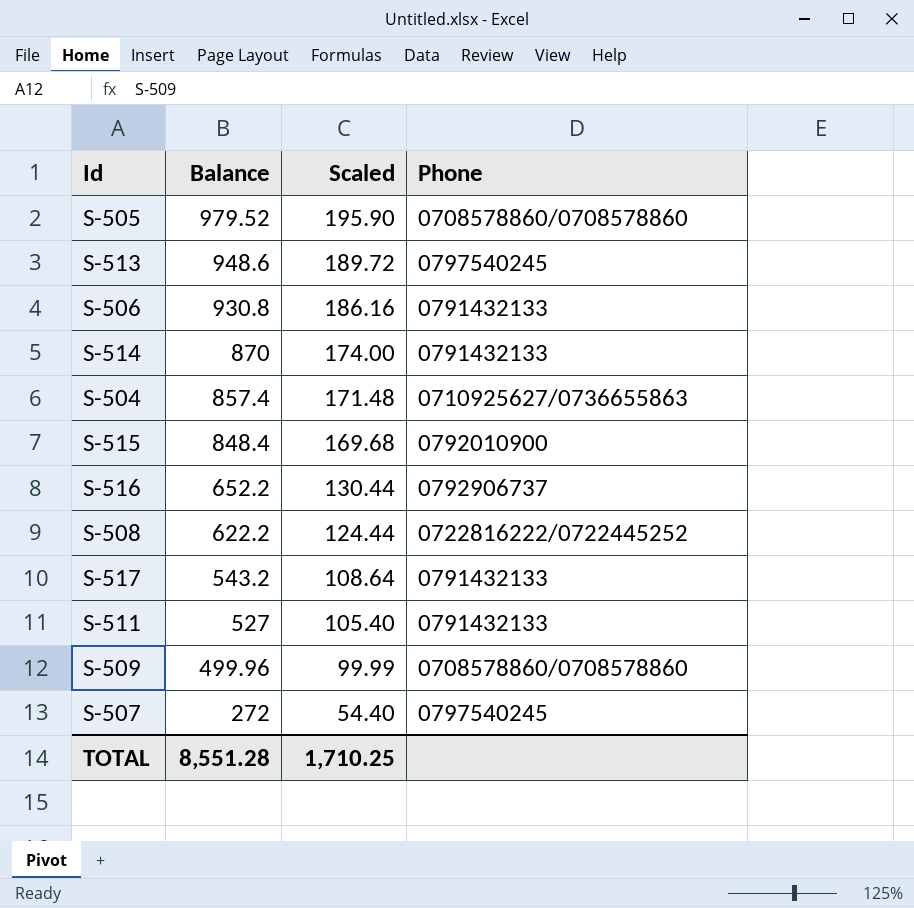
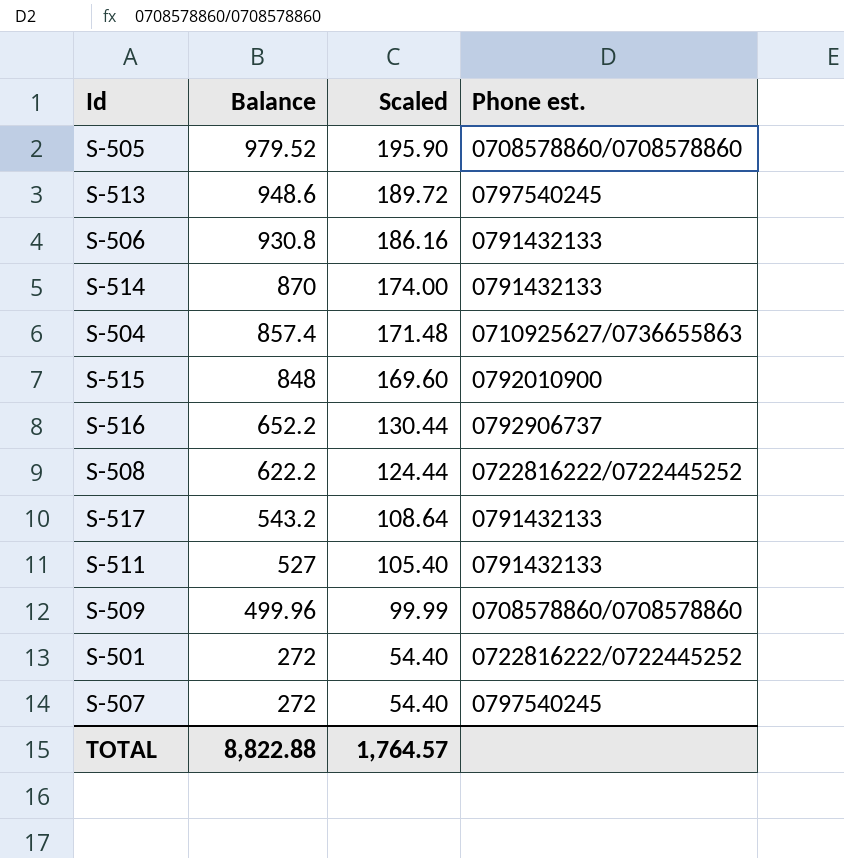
column name: Phone -> Phone est.
S-515 | Balance: 848.4 -> 848
S-515 | Scaled: 169.68 -> 169.60
row S-501: none -> 272 | 54.40 | 0722816222/0722445252
TOTAL | Balance: 8,551.28 -> 8,822.88
TOTAL | Scaled: 1,710.25 -> 1,764.57

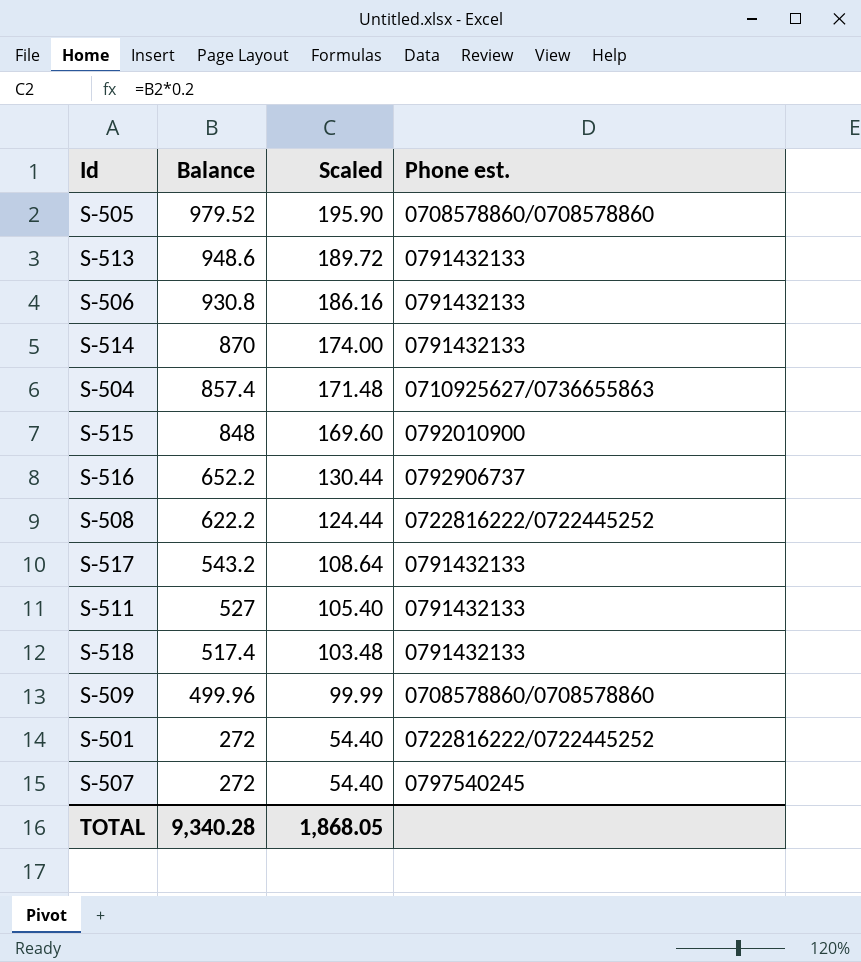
S-513 | Phone est.: 0797540245 -> 0791432133
row S-518: none -> 517.4 | 103.48 | 0791432133
TOTAL | Balance: 8,822.88 -> 9,340.28
TOTAL | Scaled: 1,764.57 -> 1,868.05

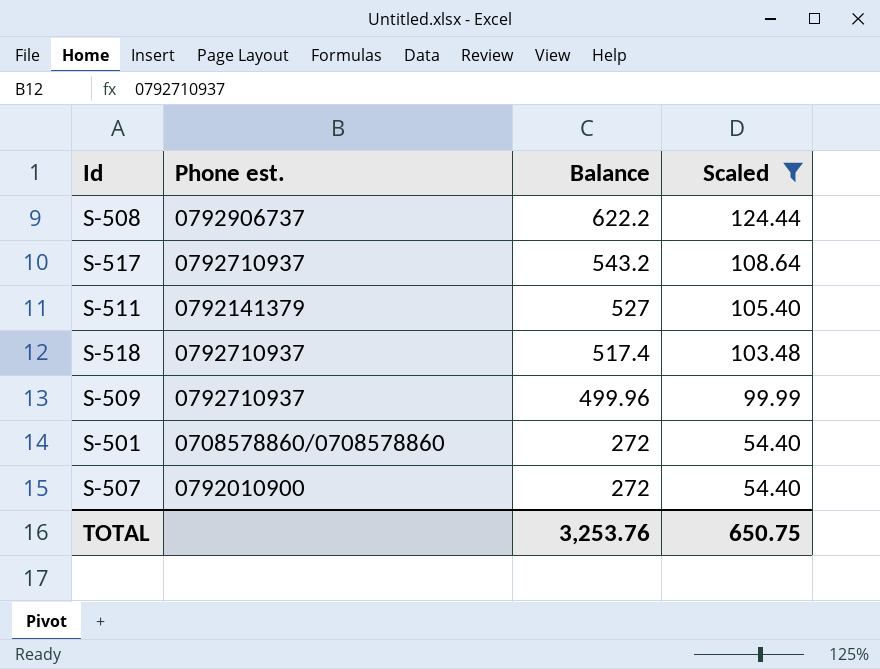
filter: none -> Scaled <= 124.44
column Phone est. | position: 4 -> 2
S-508 | Phone est.: 0722816222/0722445252 -> 0792906737
S-517 | Phone est.: 0791432133 -> 0792710937
S-511 | Phone est.: 0791432133 -> 0792141379
S-518 | Phone est.: 0791432133 -> 0792710937
S-509 | Phone est.: 0708578860/0708578860 -> 0792710937
S-501 | Phone est.: 0722816222/0722445252 -> 0708578860/0708578860
S-507 | Phone est.: 0797540245 -> 0792010900
TOTAL | Balance: 9,340.28 -> 3,253.76
TOTAL | Scaled: 1,868.05 -> 650.75

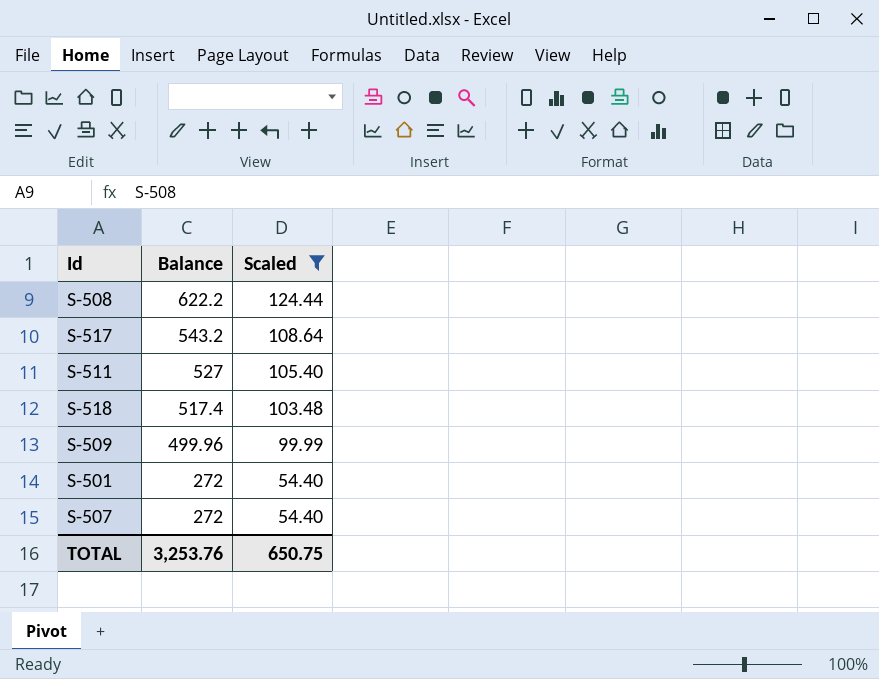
column Phone est. | position: 2 -> none

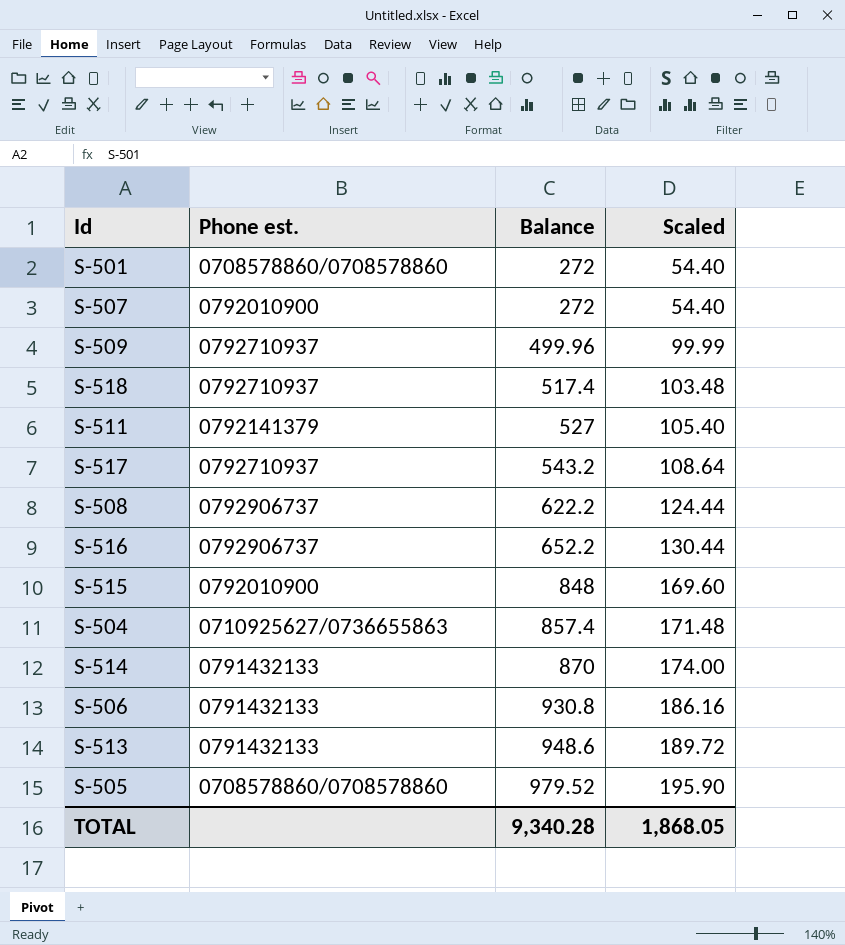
filter: Scaled <= 124.44 -> none
row order: Balance descending -> Balance ascending
column Phone est. | position: none -> 2
TOTAL | Balance: 3,253.76 -> 9,340.28
TOTAL | Scaled: 650.75 -> 1,868.05

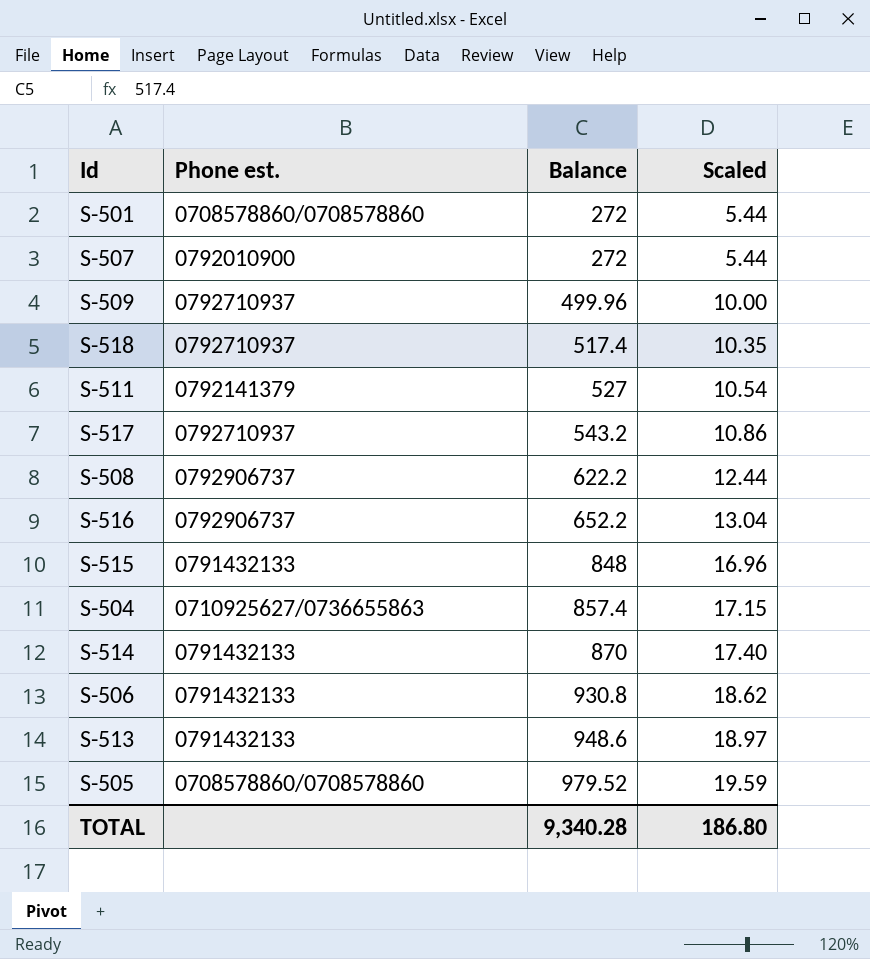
column Scaled | formula: [Balance] * 0.2 -> [Balance] * 0.02
S-515 | Phone est.: 0792010900 -> 0791432133
TOTAL | Scaled: 1,868.05 -> 186.80

